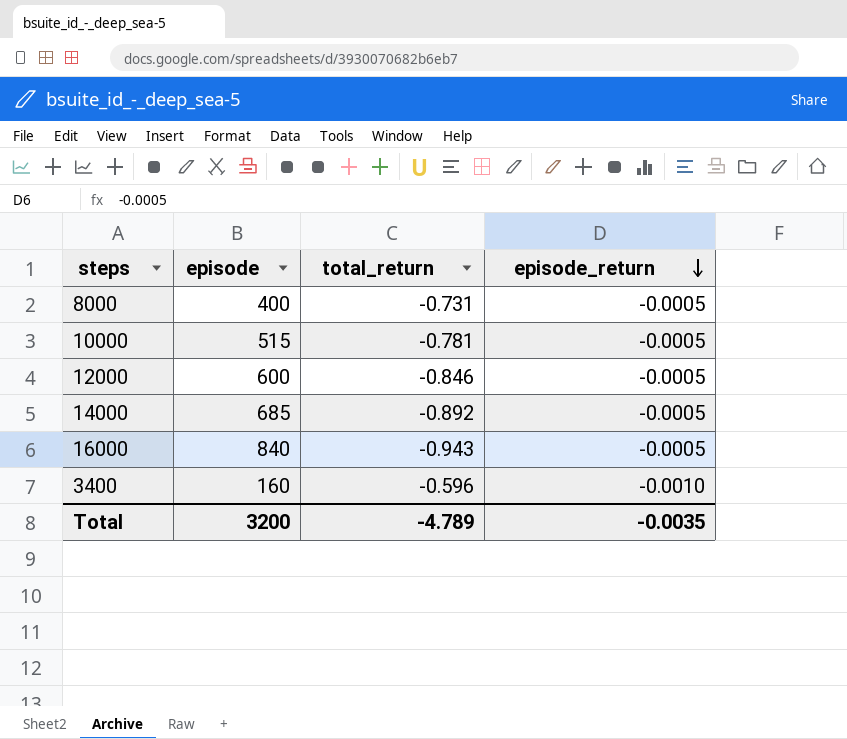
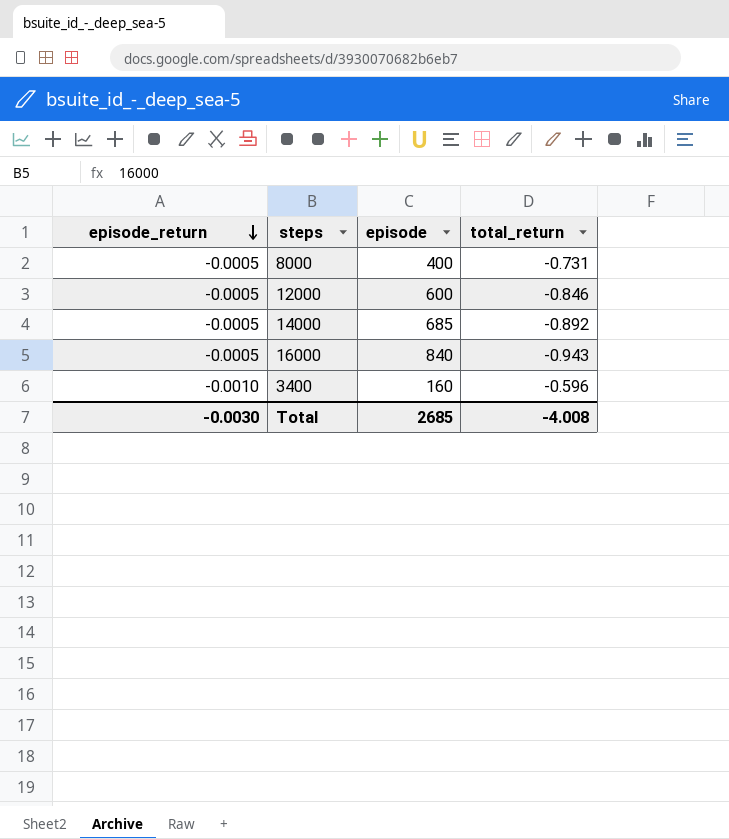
column episode_return | position: 4 -> 1
row 10000: 515 | -0.781 | -0.0005 -> none
Total | episode_return: -0.0035 -> -0.0030
Total | episode: 3200 -> 2685
Total | total_return: -4.789 -> -4.008

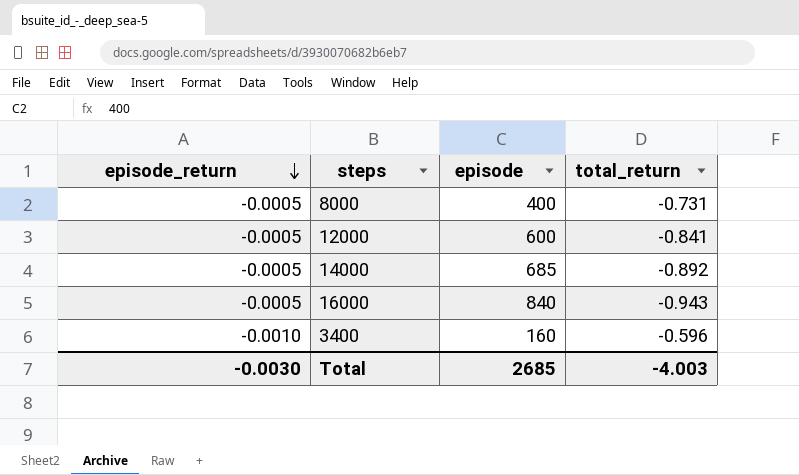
12000 | total_return: -0.846 -> -0.841
Total | total_return: -4.008 -> -4.003

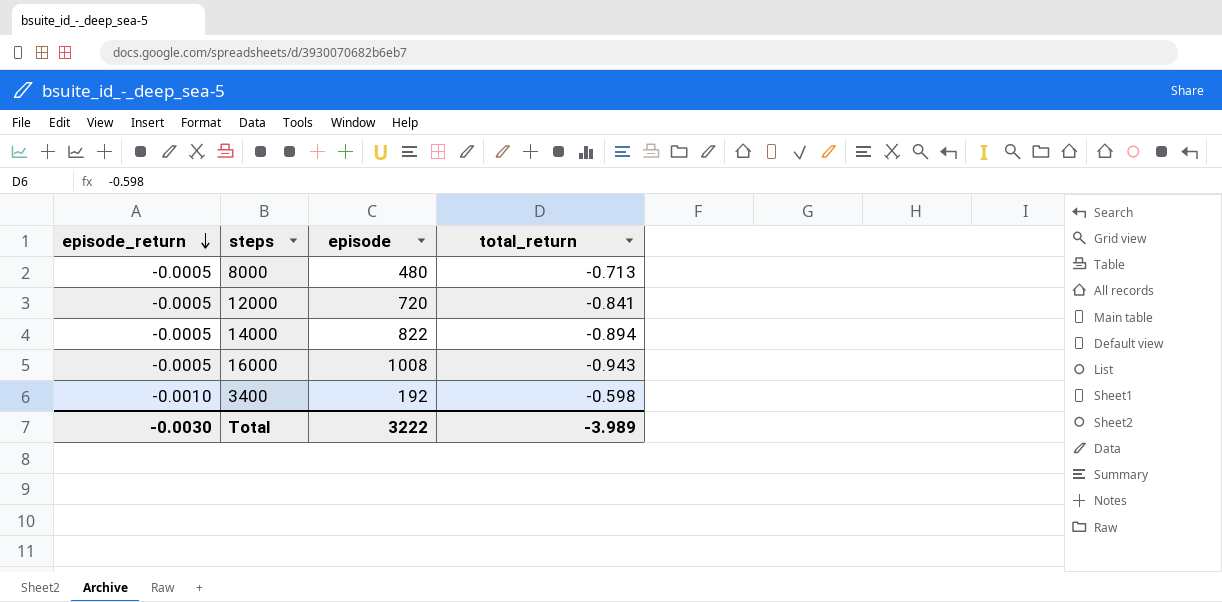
8000 | episode: 400 -> 480
8000 | total_return: -0.731 -> -0.713
12000 | episode: 600 -> 720
14000 | episode: 685 -> 822
14000 | total_return: -0.892 -> -0.894
16000 | episode: 840 -> 1008
3400 | episode: 160 -> 192
3400 | total_return: -0.596 -> -0.598
Total | episode: 2685 -> 3222
Total | total_return: -4.003 -> -3.989

